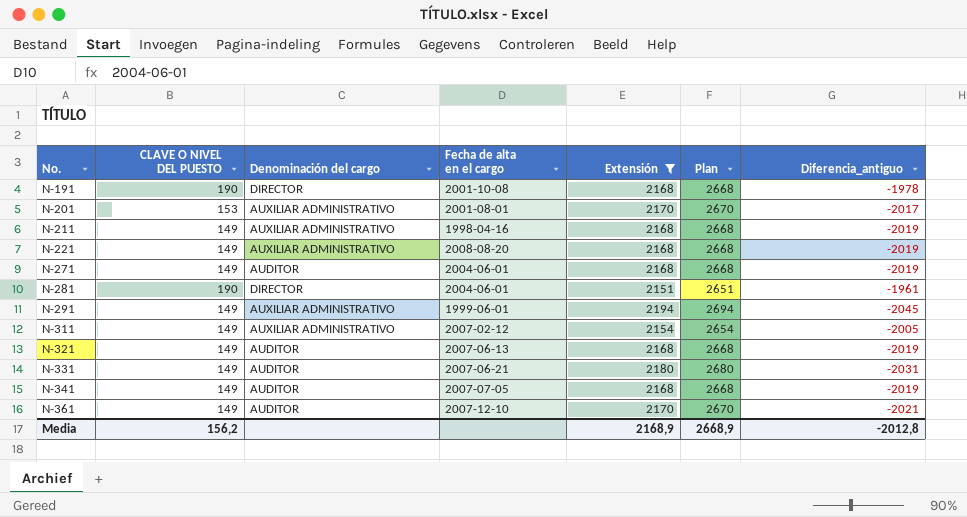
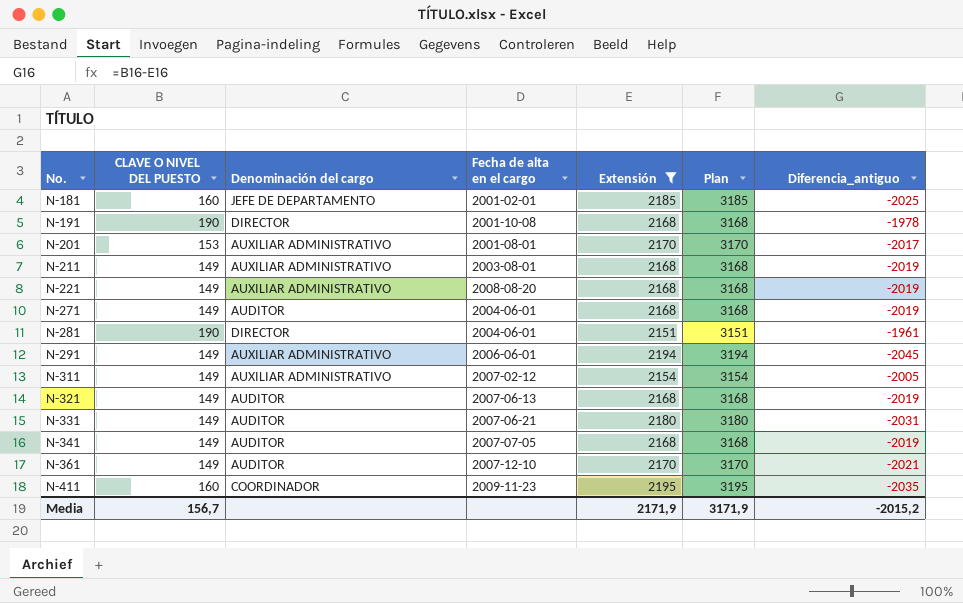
column Plan | formula: [Extensión] + 500 -> [Extensión] + 1000
row N-181: none -> 160 | JEFE DE DEPARTAMENTO | 2001-02-01 | 2185 | 3185 | -2025
N-211 | Fecha de alta en el cargo: 1998-04-16 -> 2003-08-01
N-291 | Fecha de alta en el cargo: 1999-06-01 -> 2006-06-01
row N-411: none -> 160 | COORDINADOR | 2009-11-23 | 2195 | 3195 | -2035
Media | CLAVE O NIVEL DEL PUESTO: 156,2 -> 156,7
Media | Extensión: 2168,9 -> 2171,9
Media | Plan: 2668,9 -> 3171,9
Media | Diferencia_antiguo: -2012,8 -> -2015,2

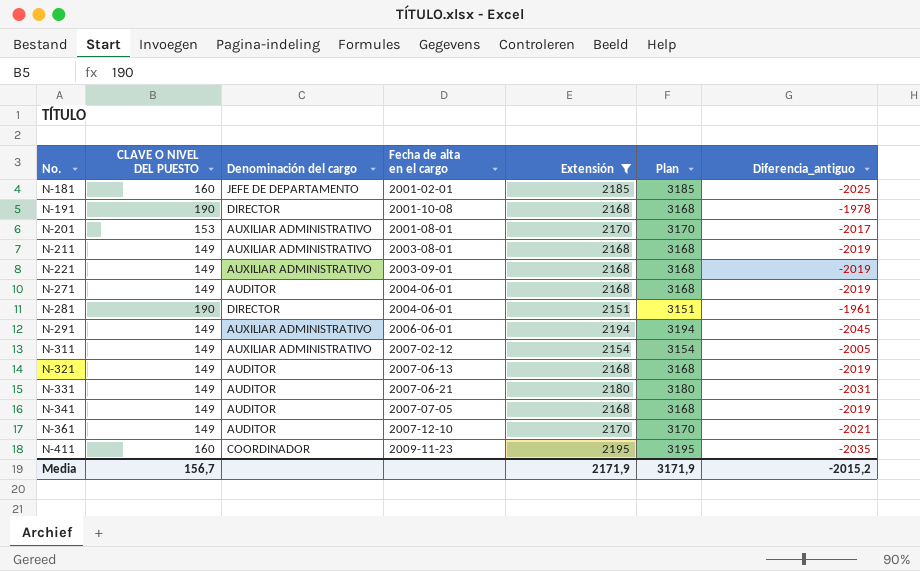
N-221 | Fecha de alta en el cargo: 2008-08-20 -> 2003-09-01

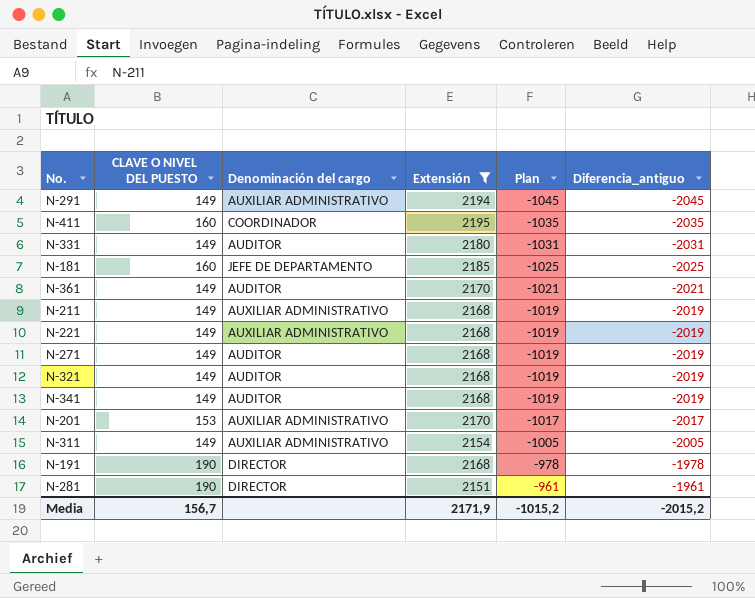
row order: No. ascending -> Plan ascending
column Fecha de alta en el cargo | position: 4 -> none
column Plan | formula: [Extensión] + 1000 -> [Diferencia_antiguo] + 1000
Media | Plan: 3171,9 -> -1015,2

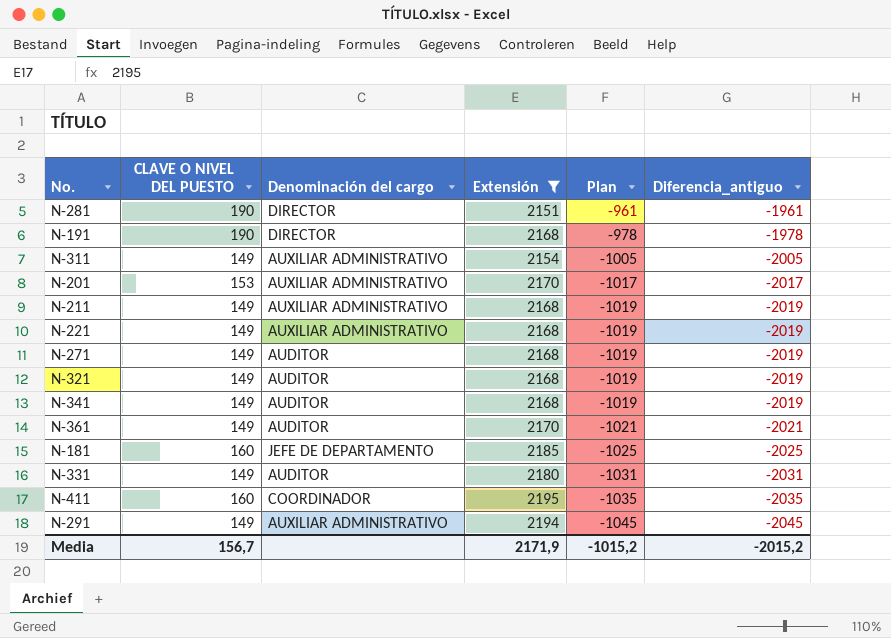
row order: Plan ascending -> Plan descending

